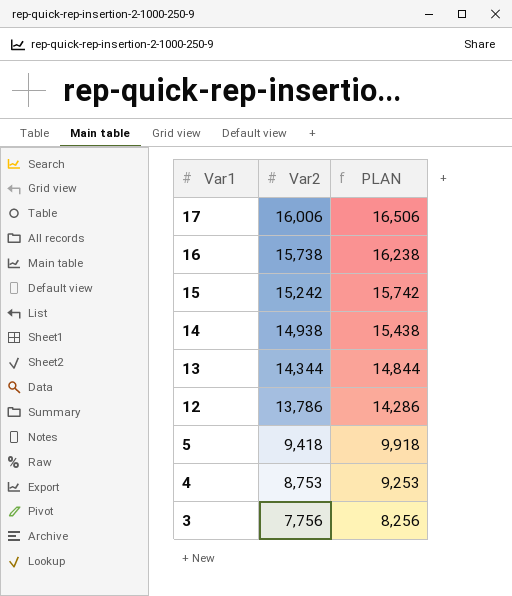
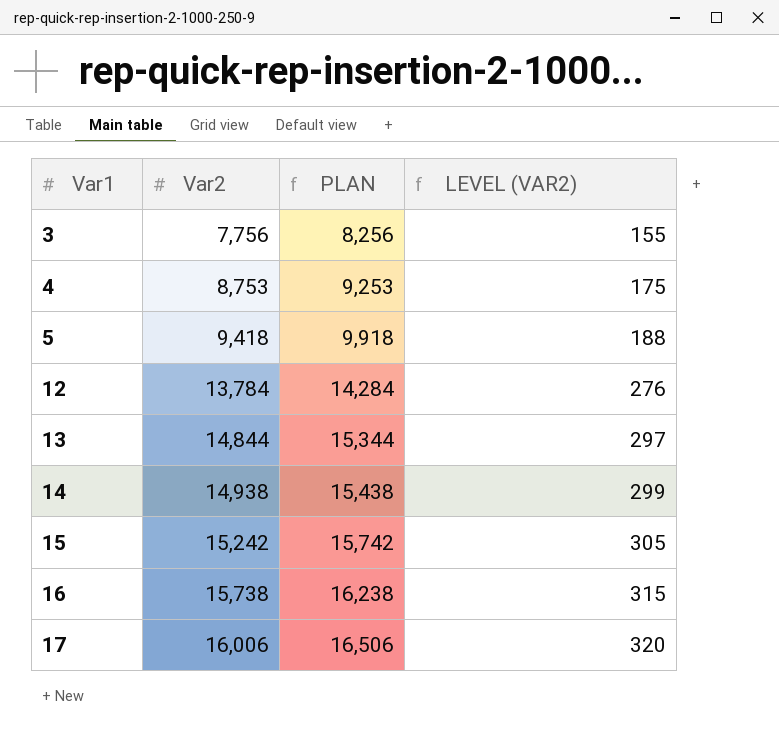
row order: Var1 descending -> Var1 ascending
column LEVEL (VAR2) | formula: none -> [Var2] * 0.02
12 | Var2: 13,786 -> 13,784
12 | PLAN: 14,286 -> 14,284
13 | Var2: 14,344 -> 14,844
13 | PLAN: 14,844 -> 15,344

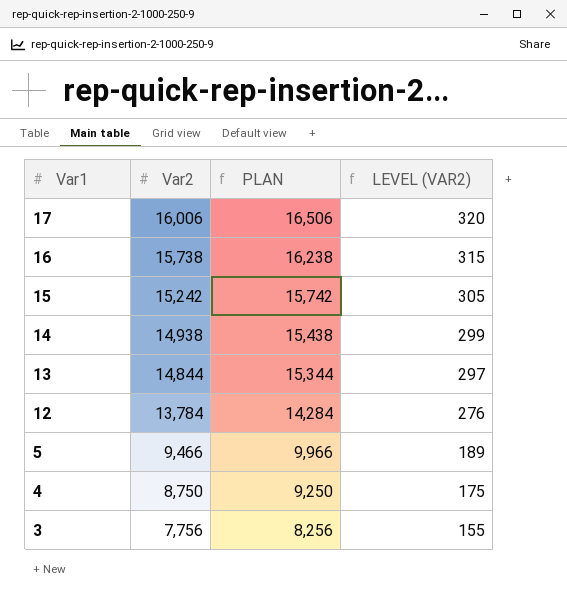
row order: Var1 ascending -> Var1 descending
5 | Var2: 9,418 -> 9,466
5 | PLAN: 9,918 -> 9,966
5 | LEVEL (VAR2): 188 -> 189
4 | Var2: 8,753 -> 8,750
4 | PLAN: 9,253 -> 9,250

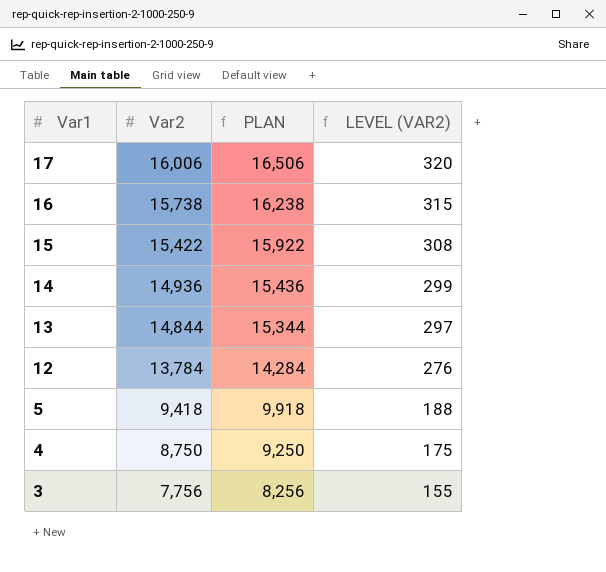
15 | Var2: 15,242 -> 15,422
15 | PLAN: 15,742 -> 15,922
15 | LEVEL (VAR2): 305 -> 308
14 | Var2: 14,938 -> 14,936
14 | PLAN: 15,438 -> 15,436
5 | Var2: 9,466 -> 9,418
5 | PLAN: 9,966 -> 9,918
5 | LEVEL (VAR2): 189 -> 188

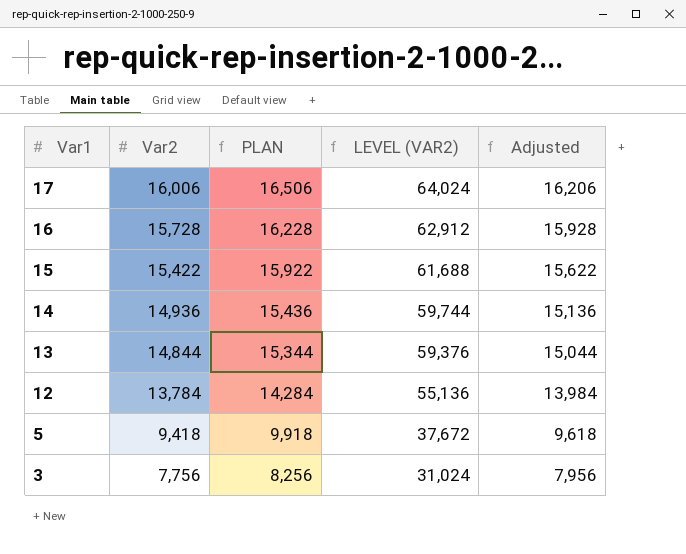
column LEVEL (VAR2) | formula: [Var2] * 0.02 -> [Var2] * 4
column Adjusted | formula: none -> [Var2] + 200
row 4: 8,750 | 9,250 | 175 -> none
16 | Var2: 15,738 -> 15,728
16 | PLAN: 16,238 -> 16,228

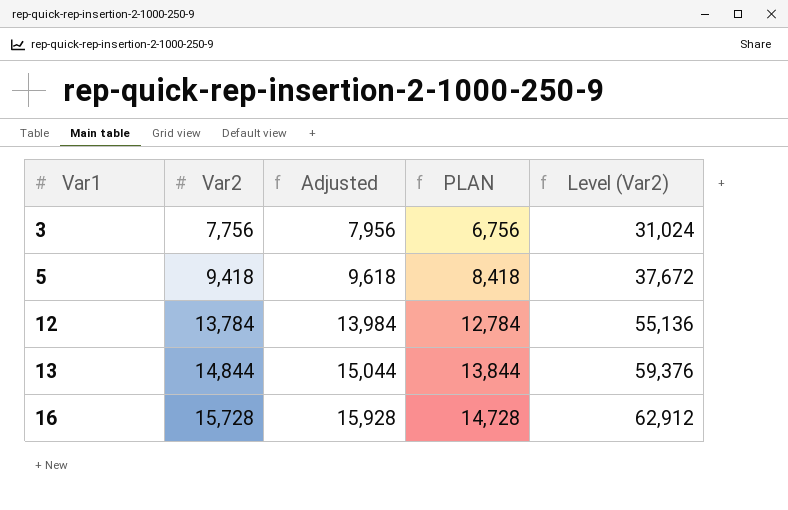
row order: Var1 descending -> Var1 ascending
column Adjusted | position: 5 -> 3
column PLAN | formula: [Var2] + 500 -> [Var2] - 1000
column name: LEVEL (VAR2) -> Level (Var2)
row 17: 16,006 | 16,506 | 64,024 | 16,206 -> none
row 15: 15,422 | 15,922 | 61,688 | 15,622 -> none
row 14: 14,936 | 15,436 | 59,744 | 15,136 -> none

